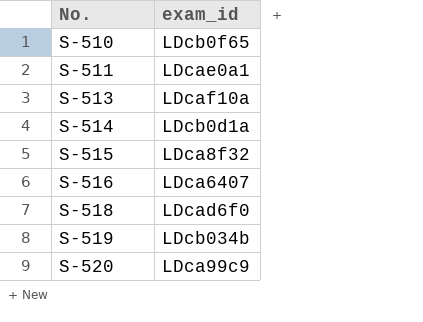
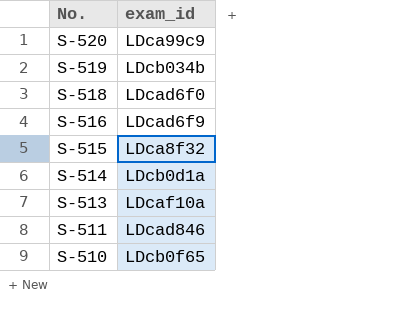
row order: No. ascending -> No. descending
S-516 | exam_id: LDca6407 -> LDcad6f9
S-511 | exam_id: LDcae0a1 -> LDcad846

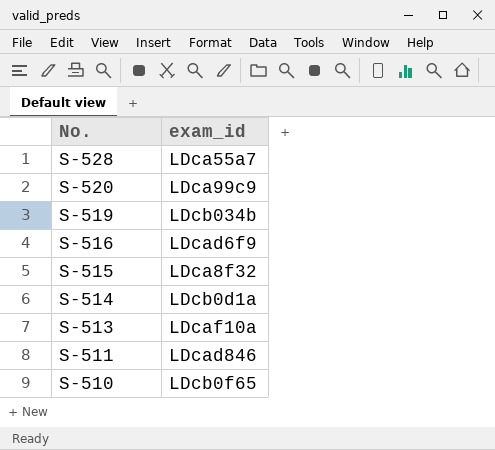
row S-518: LDcad6f0 -> none
row S-528: none -> LDca55a7

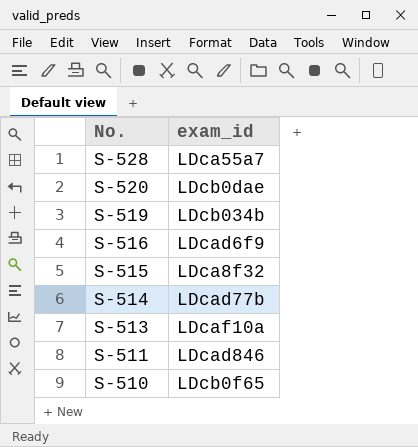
S-520 | exam_id: LDca99c9 -> LDcb0dae
S-514 | exam_id: LDcb0d1a -> LDcad77b

